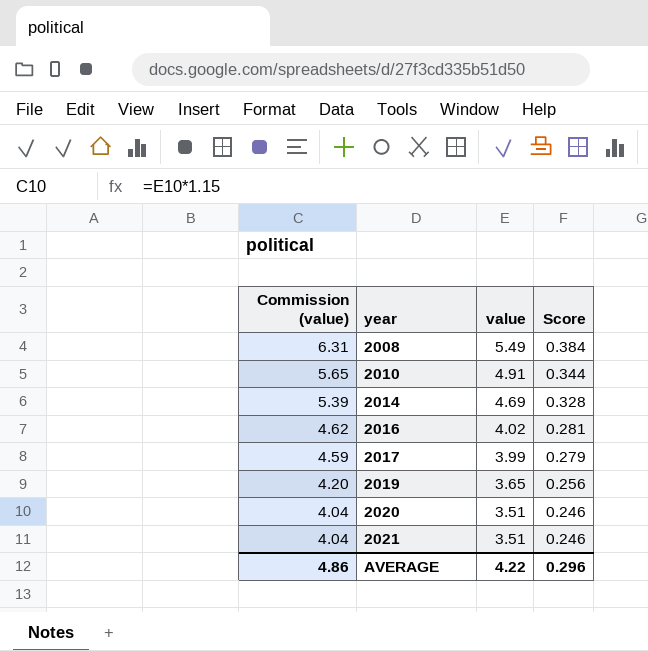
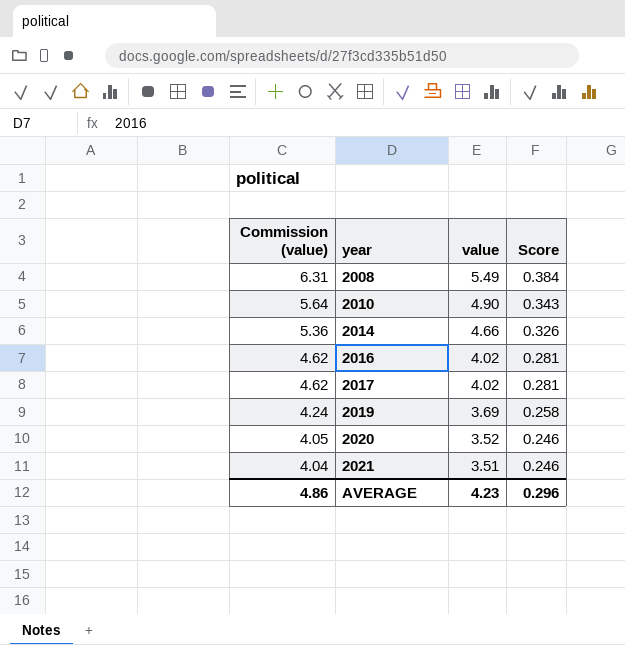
2010 | Commission (value): 5.65 -> 5.64
2010 | value: 4.91 -> 4.90
2010 | Score: 0.344 -> 0.343
2014 | Commission (value): 5.39 -> 5.36
2014 | value: 4.69 -> 4.66
2014 | Score: 0.328 -> 0.326
2017 | Commission (value): 4.59 -> 4.62
2017 | value: 3.99 -> 4.02
2017 | Score: 0.279 -> 0.281
2019 | Commission (value): 4.20 -> 4.24
2019 | value: 3.65 -> 3.69
2019 | Score: 0.256 -> 0.258
2020 | Commission (value): 4.04 -> 4.05
2020 | value: 3.51 -> 3.52
AVERAGE | value: 4.22 -> 4.23

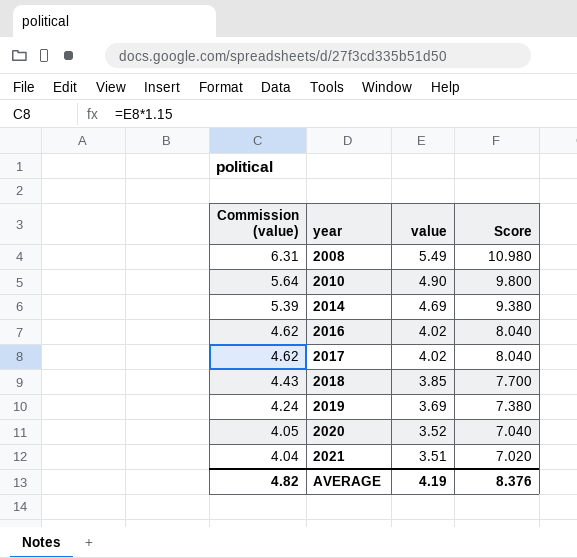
column Score | formula: [value] * 0.07 -> [value] * 2
2014 | Commission (value): 5.36 -> 5.39
2014 | value: 4.66 -> 4.69
row 2018: none -> 4.43 | 3.85 | 7.700
AVERAGE | Commission (value): 4.86 -> 4.82
AVERAGE | value: 4.23 -> 4.19
AVERAGE | Score: 0.296 -> 8.376

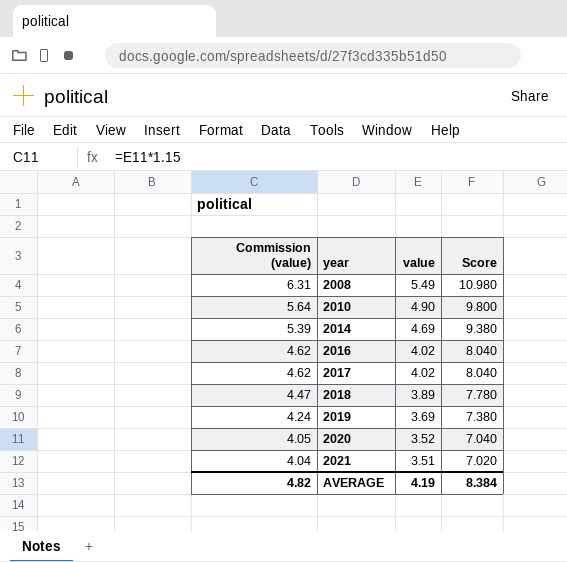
2018 | Commission (value): 4.43 -> 4.47
2018 | value: 3.85 -> 3.89
2018 | Score: 7.700 -> 7.780
AVERAGE | Score: 8.376 -> 8.384

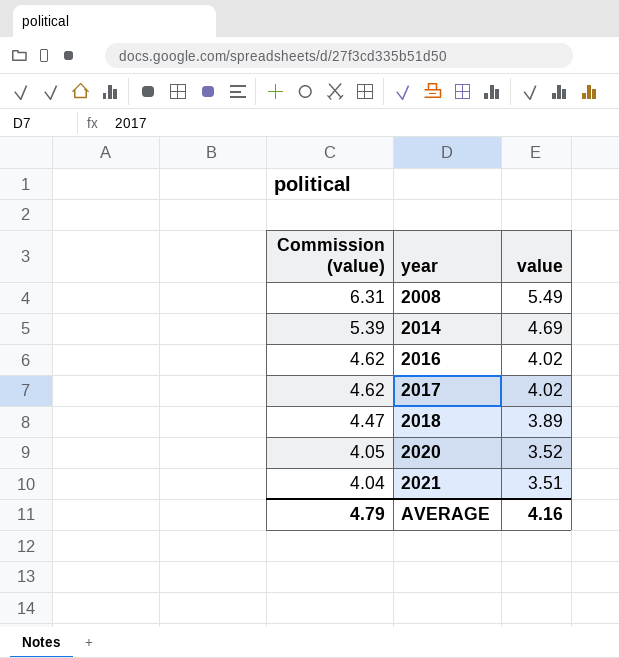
column Score | formula: [value] * 2 -> none
row 2010: 5.64 | 4.90 | 9.800 -> none
row 2019: 4.24 | 3.69 | 7.380 -> none
AVERAGE | Commission (value): 4.82 -> 4.79
AVERAGE | value: 4.19 -> 4.16

